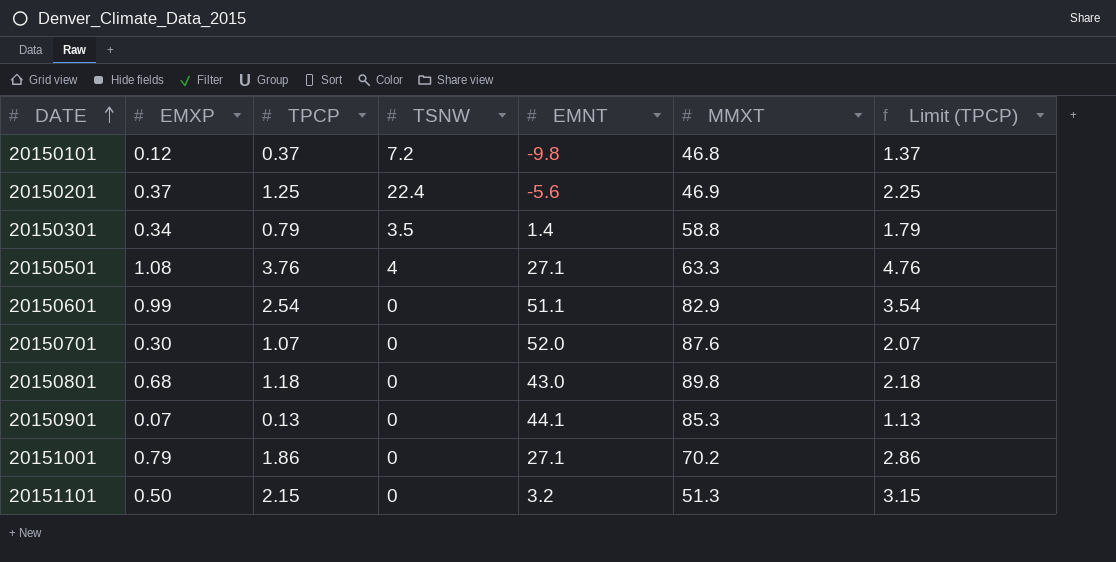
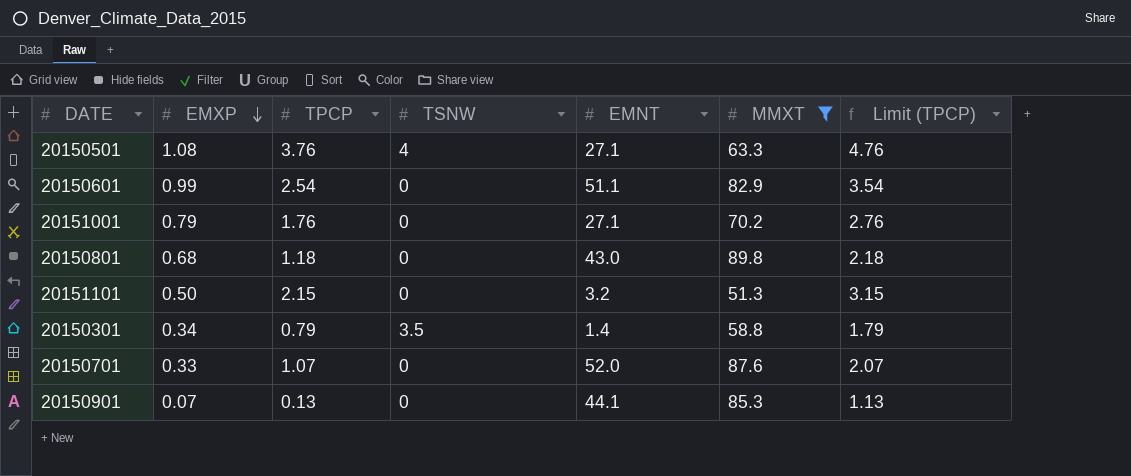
filter: none -> MMXT >= 51.3
row order: DATE ascending -> EMXP descending
20151001 | TPCP: 1.86 -> 1.76
20151001 | Limit (TPCP): 2.86 -> 2.76
20150701 | EMXP: 0.30 -> 0.33

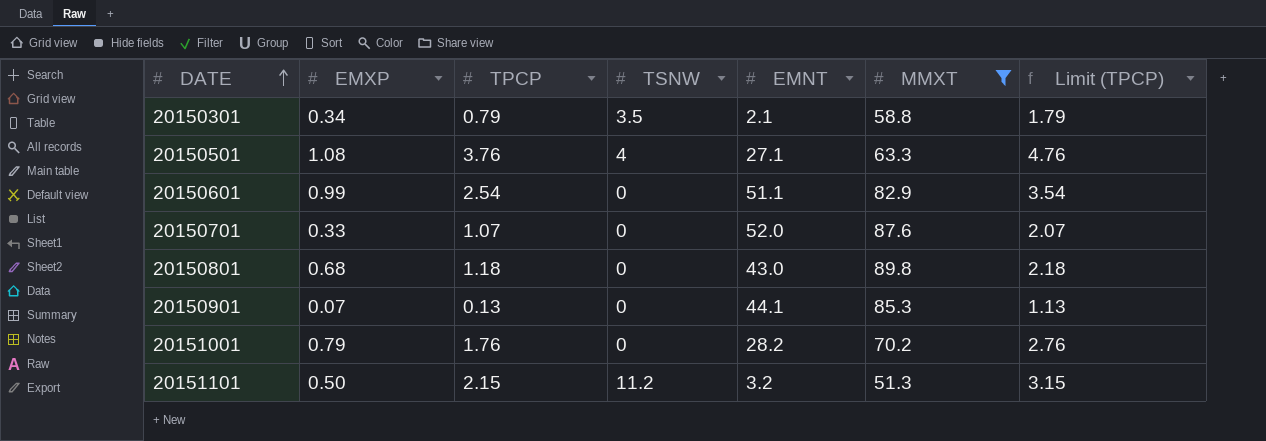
row order: EMXP descending -> DATE ascending
20150301 | EMNT: 1.4 -> 2.1
20151001 | EMNT: 27.1 -> 28.2
20151101 | TSNW: 0 -> 11.2

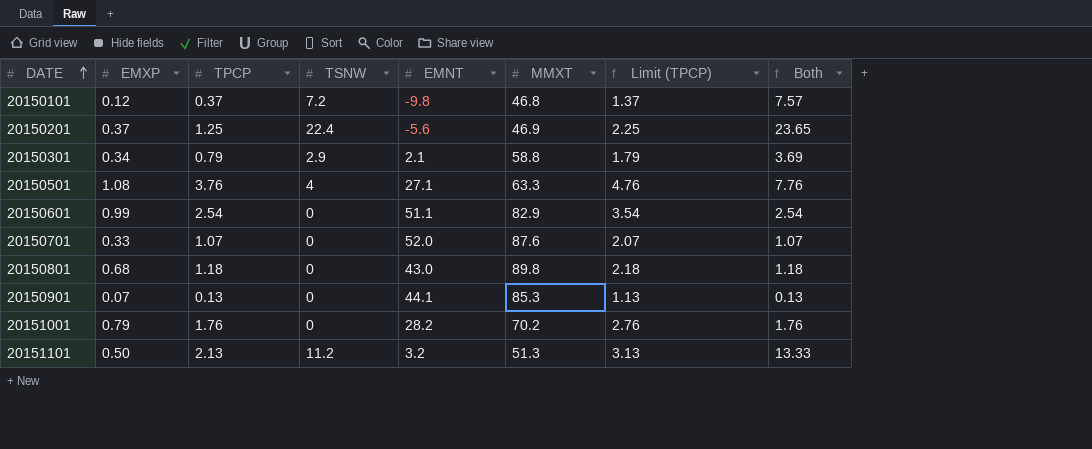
filter: MMXT >= 51.3 -> none
column Both | formula: none -> [TPCP] + [TSNW]
20150301 | TSNW: 3.5 -> 2.9
20151101 | TPCP: 2.15 -> 2.13
20151101 | Limit (TPCP): 3.15 -> 3.13

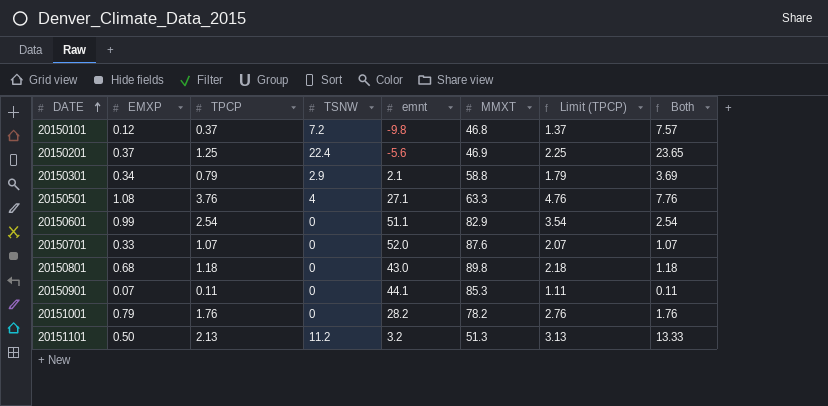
column name: EMNT -> emnt
20150901 | TPCP: 0.13 -> 0.11
20150901 | Limit (TPCP): 1.13 -> 1.11
20150901 | Both: 0.13 -> 0.11
20151001 | MMXT: 70.2 -> 78.2

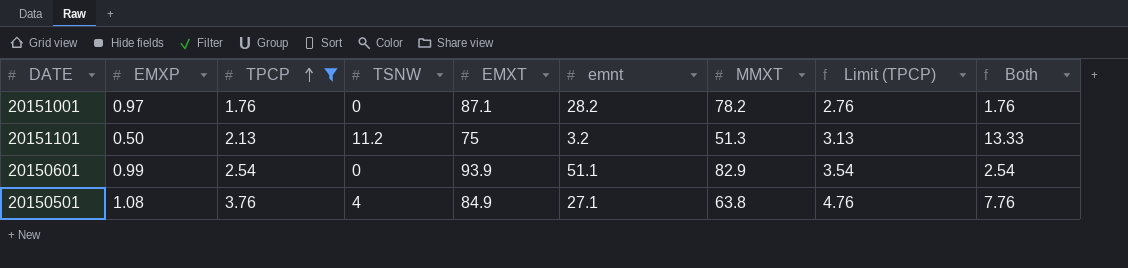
filter: none -> TPCP >= 1.76
row order: DATE ascending -> TPCP ascending
column EMXT | position: none -> 5
20151001 | EMXP: 0.79 -> 0.97
20150501 | MMXT: 63.3 -> 63.8

